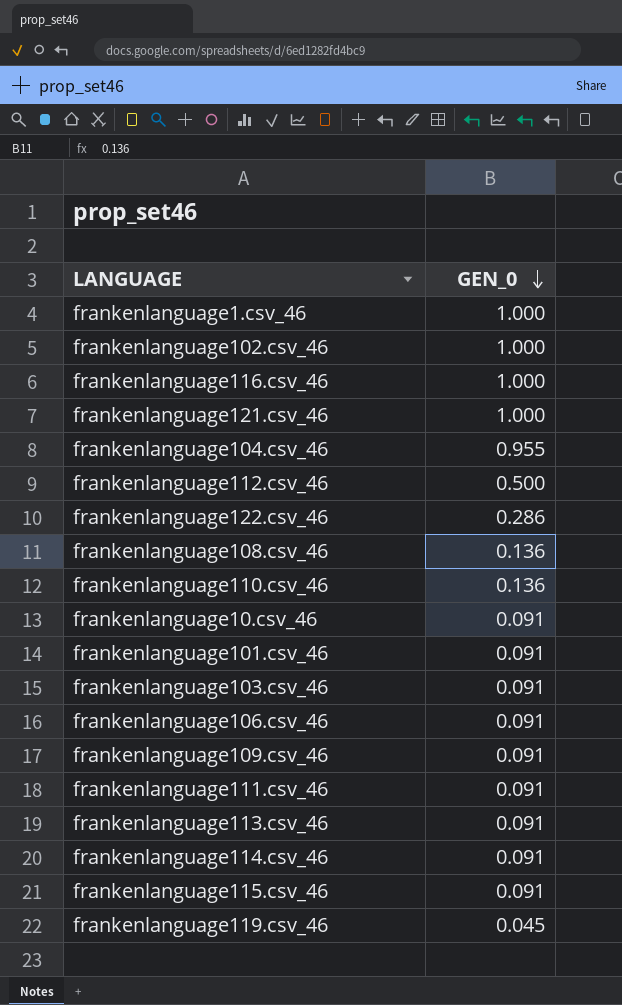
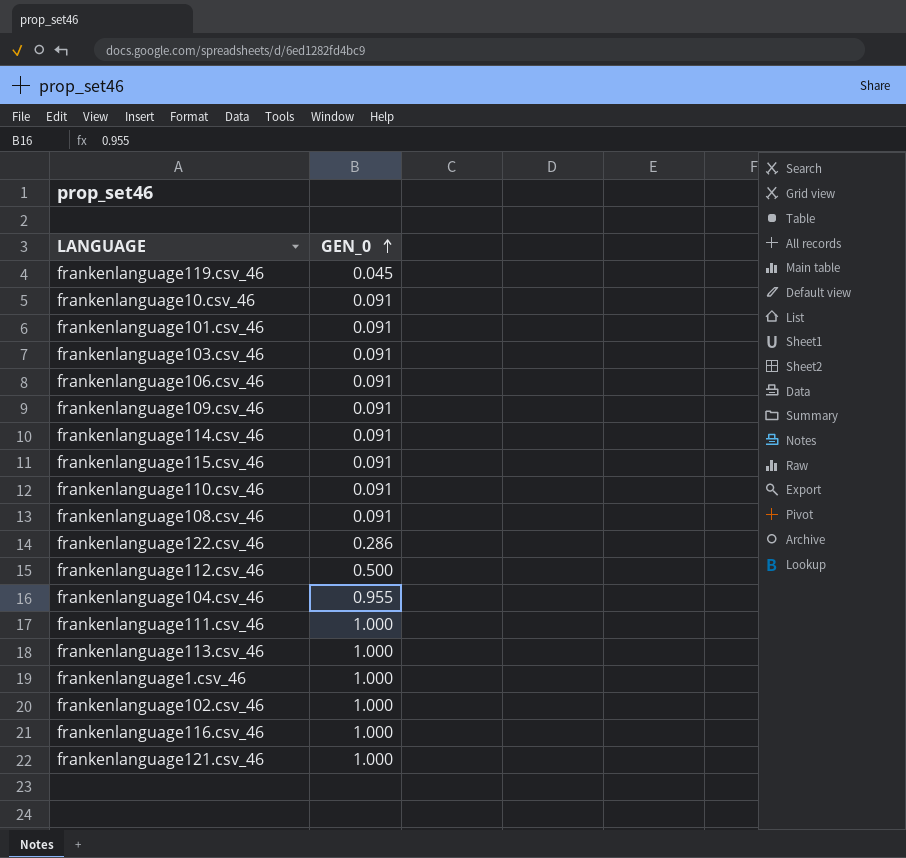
row order: GEN_0 descending -> GEN_0 ascending
frankenlanguage110.csv_46 | GEN_0: 0.136 -> 0.091
frankenlanguage108.csv_46 | GEN_0: 0.136 -> 0.091
frankenlanguage111.csv_46 | GEN_0: 0.091 -> 1.000
frankenlanguage113.csv_46 | GEN_0: 0.091 -> 1.000

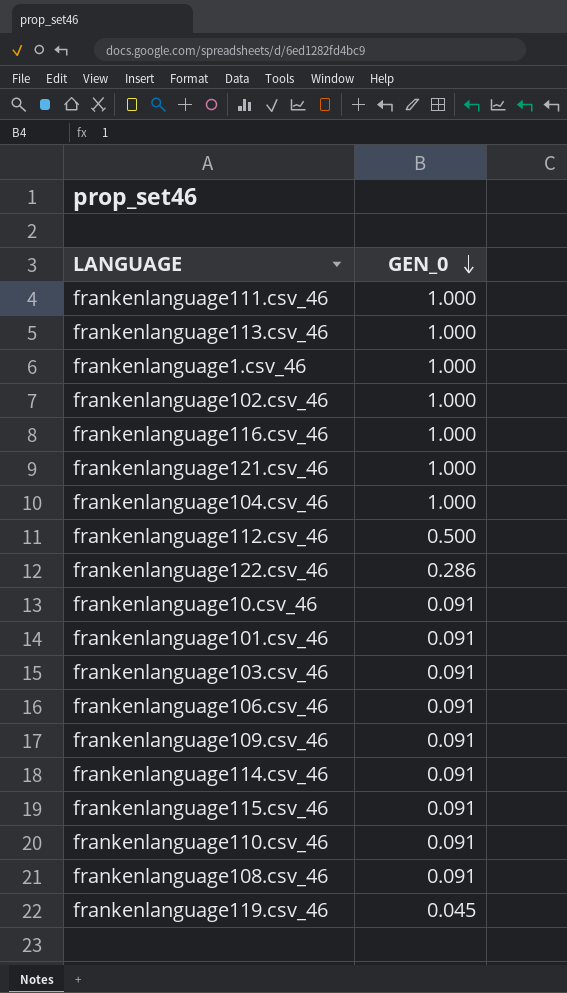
row order: GEN_0 ascending -> GEN_0 descending
frankenlanguage104.csv_46 | GEN_0: 0.955 -> 1.000

